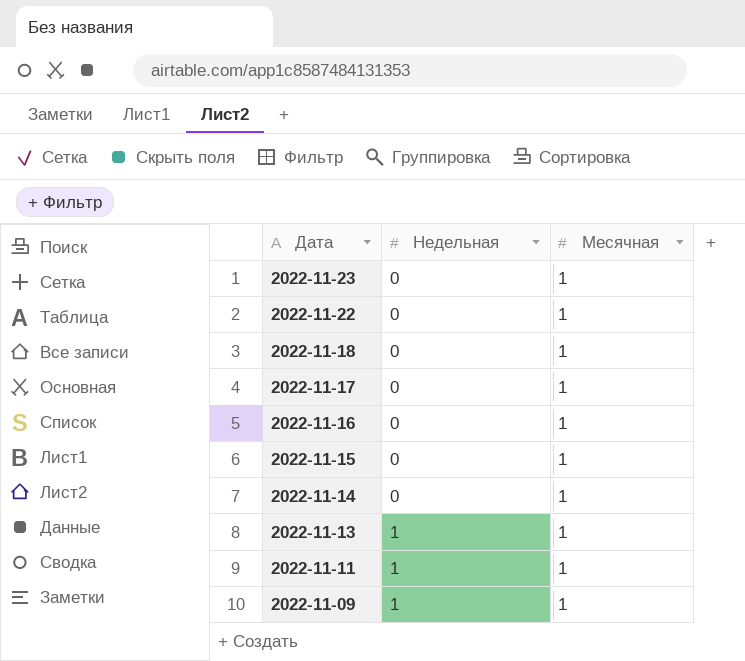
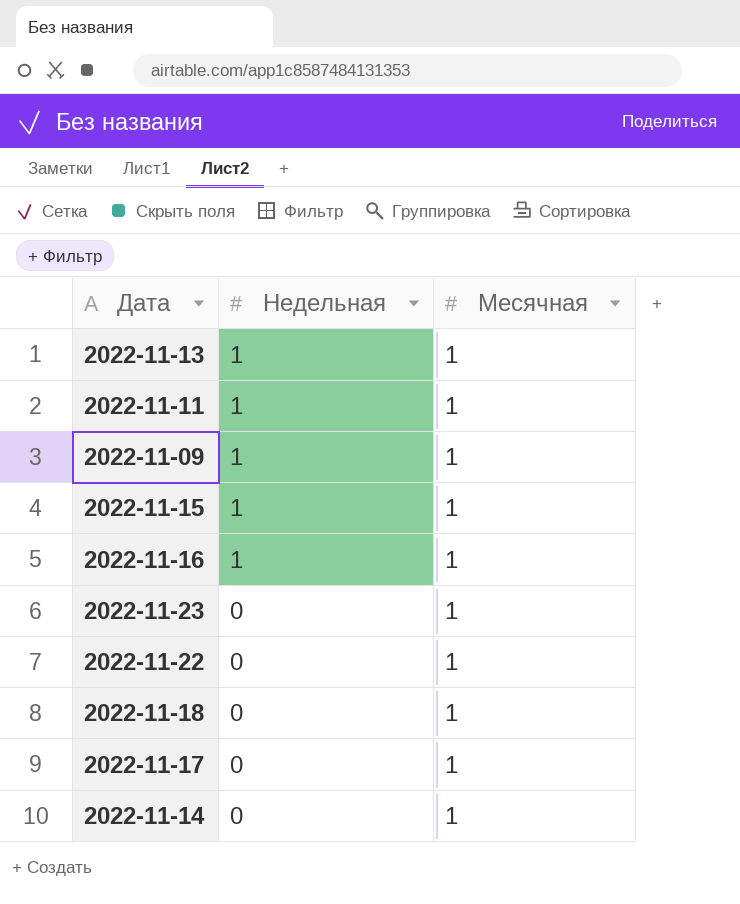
row order: Дата descending -> Недельная descending
2022-11-15 | Недельная: 0 -> 1
2022-11-16 | Недельная: 0 -> 1

